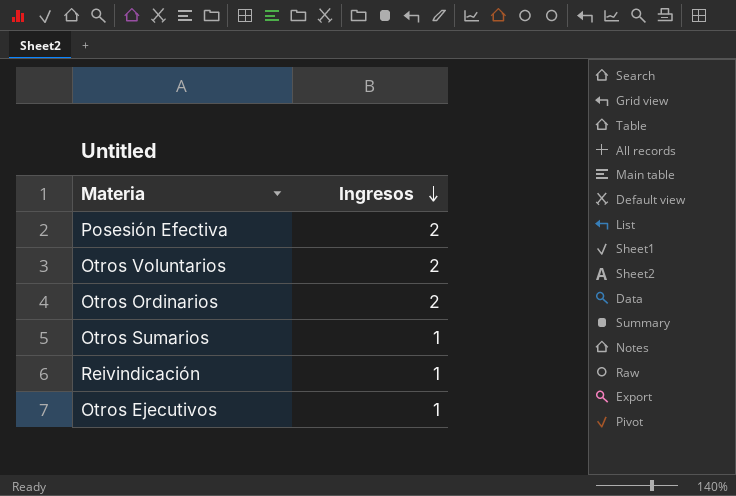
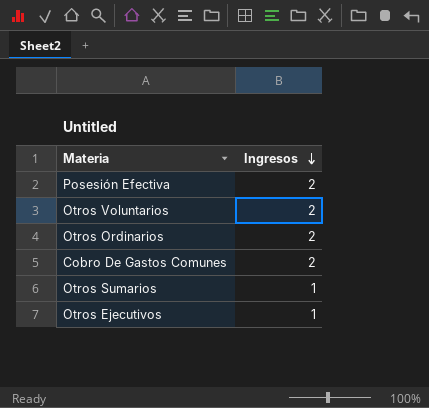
row Reivindicación: 1 -> none
row Cobro De Gastos Comunes: none -> 2

